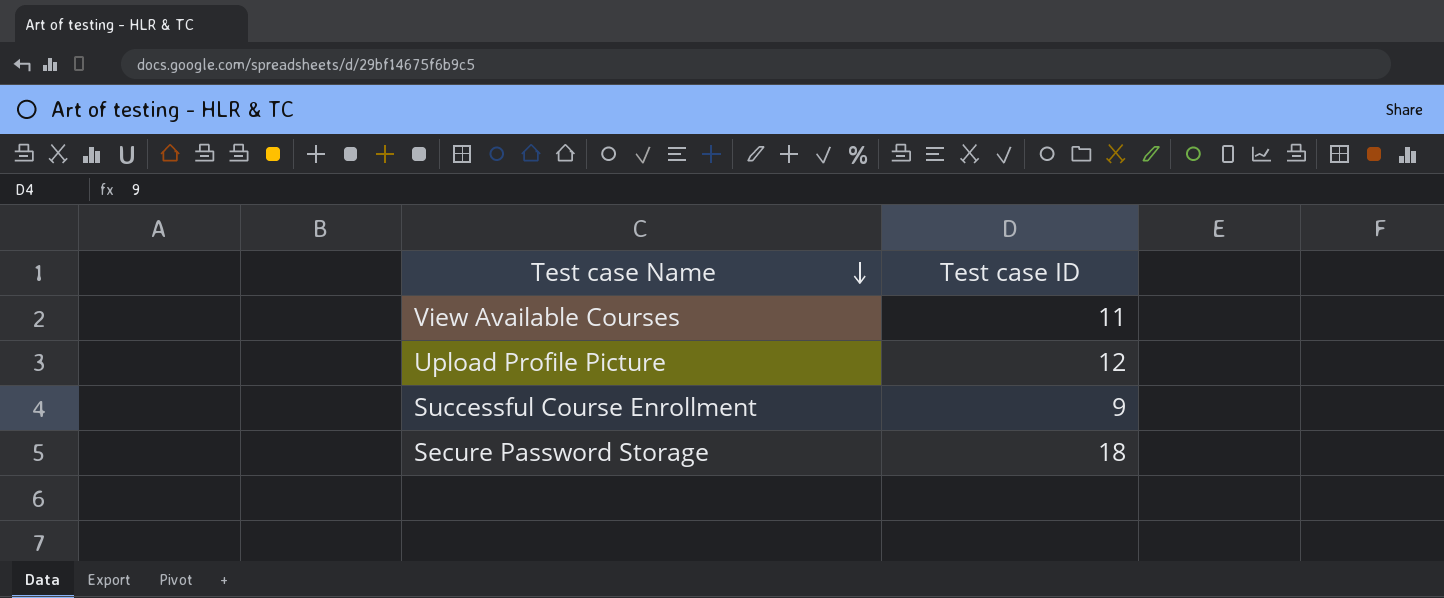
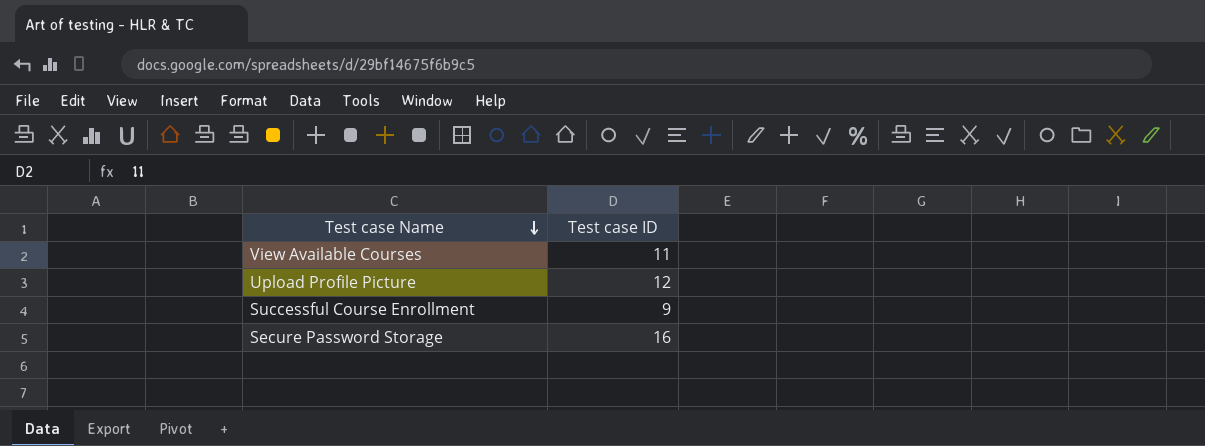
Secure Password Storage | Test case ID: 18 -> 16

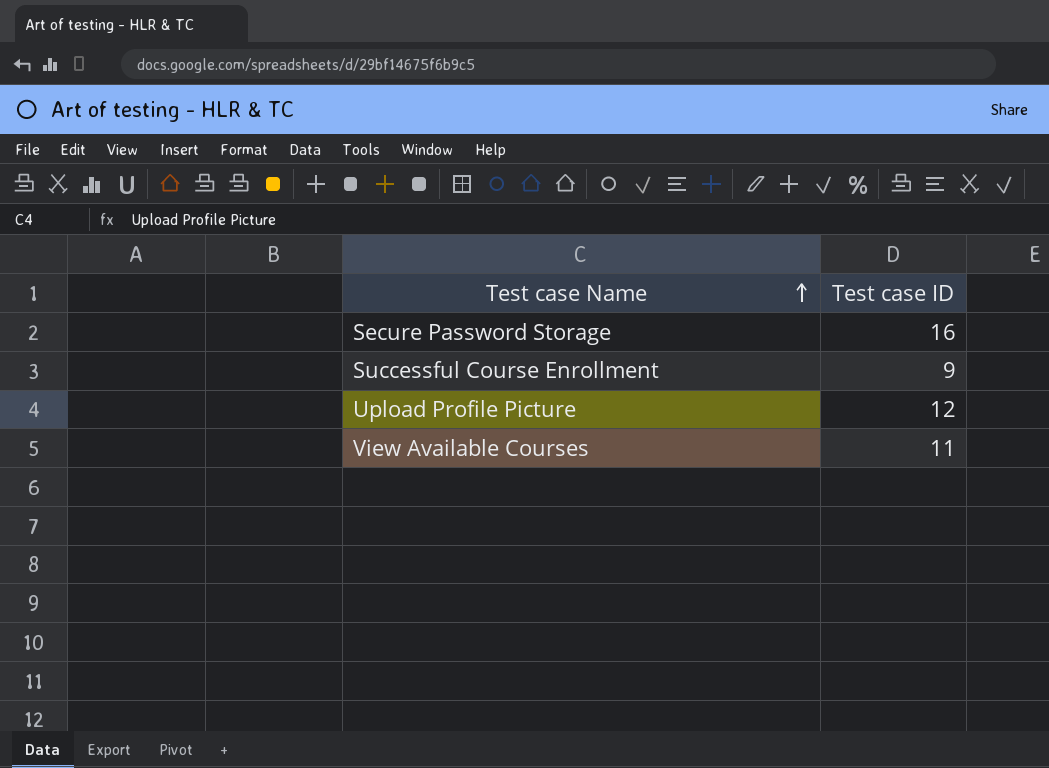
row order: Test case Name descending -> Test case Name ascending

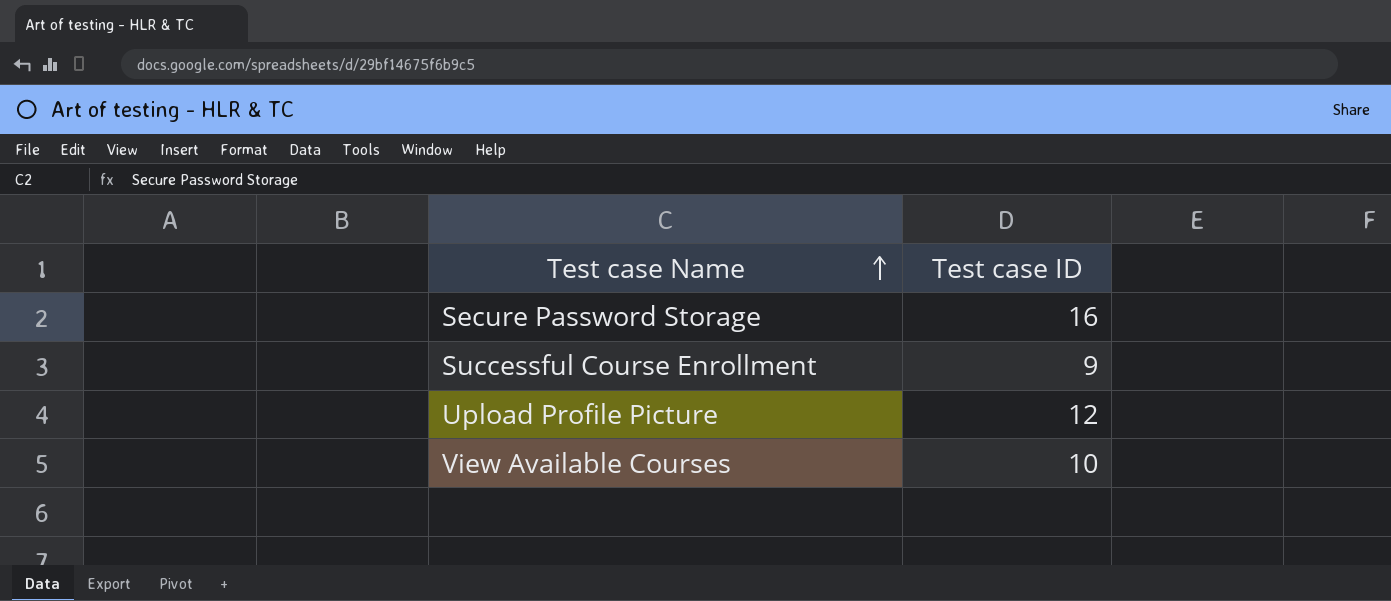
View Available Courses | Test case ID: 11 -> 10

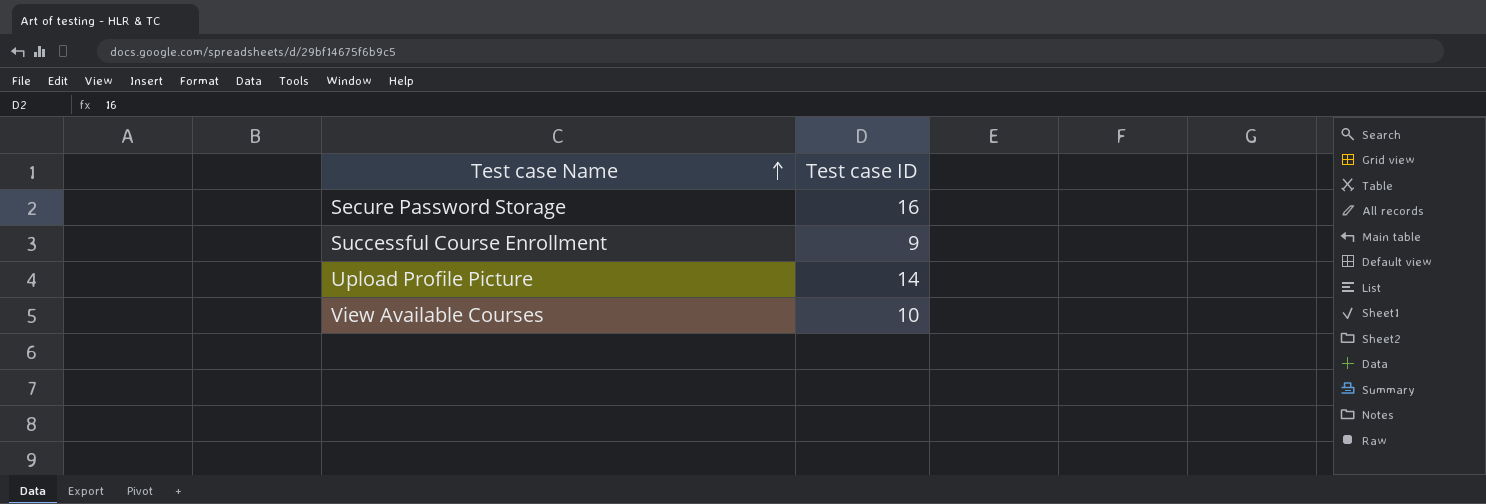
Upload Profile Picture | Test case ID: 12 -> 14

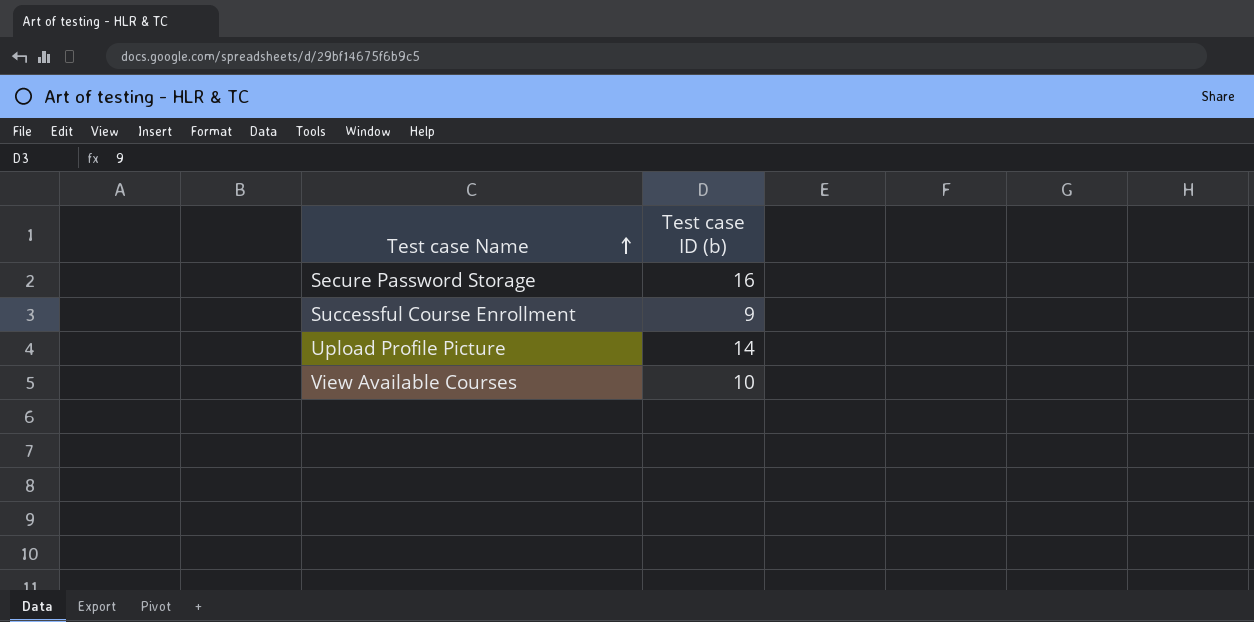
column name: Test case ID -> Test case ID (b)

